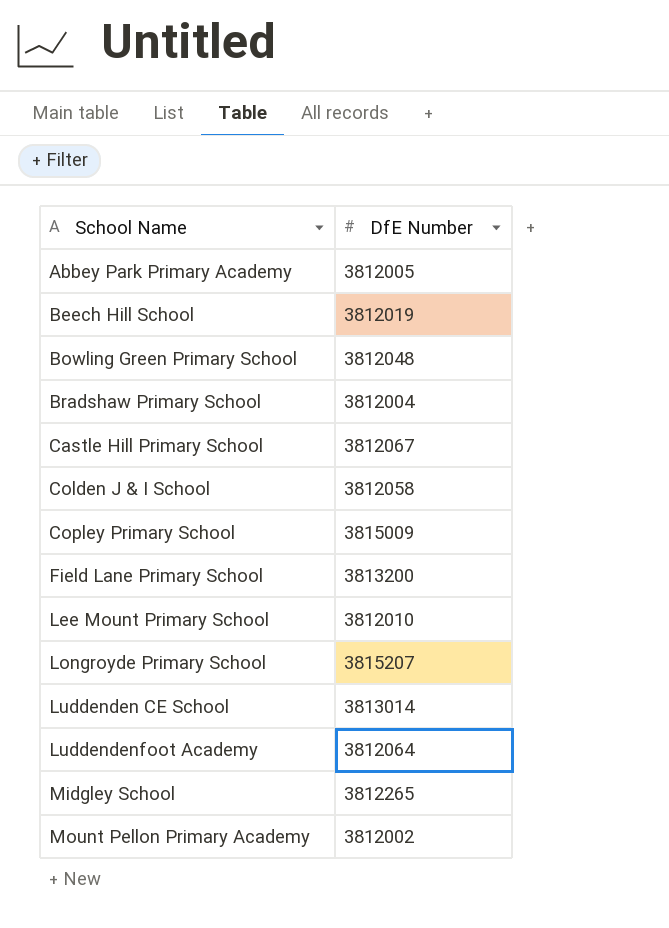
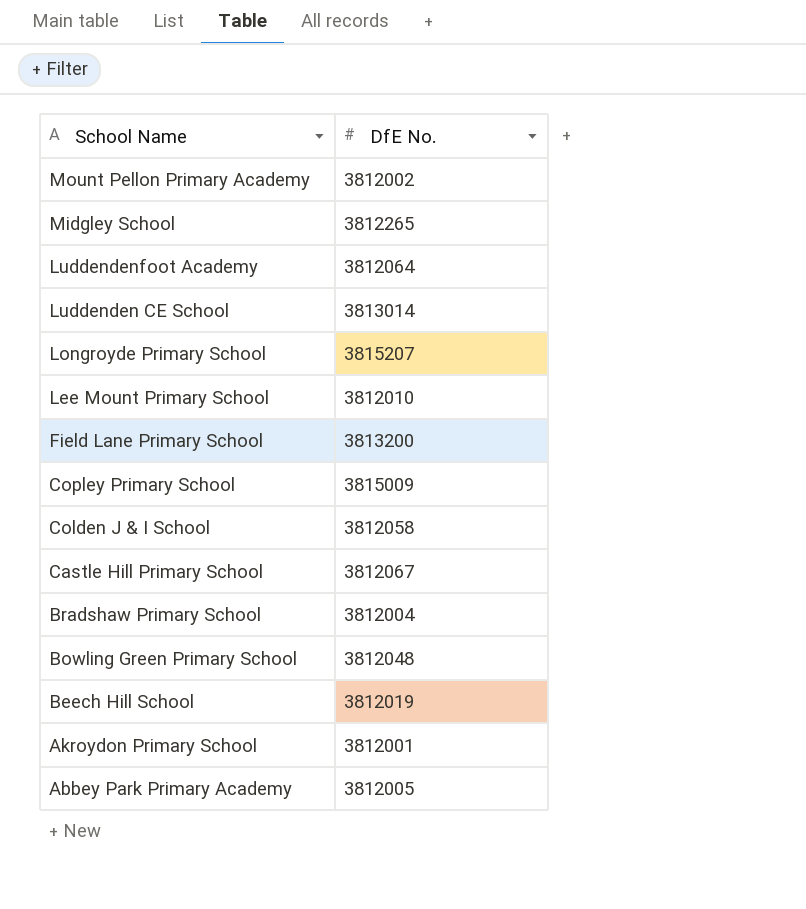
row order: School Name ascending -> School Name descending
column name: DfE Number -> DfE No.
row Akroydon Primary School: none -> 3812001

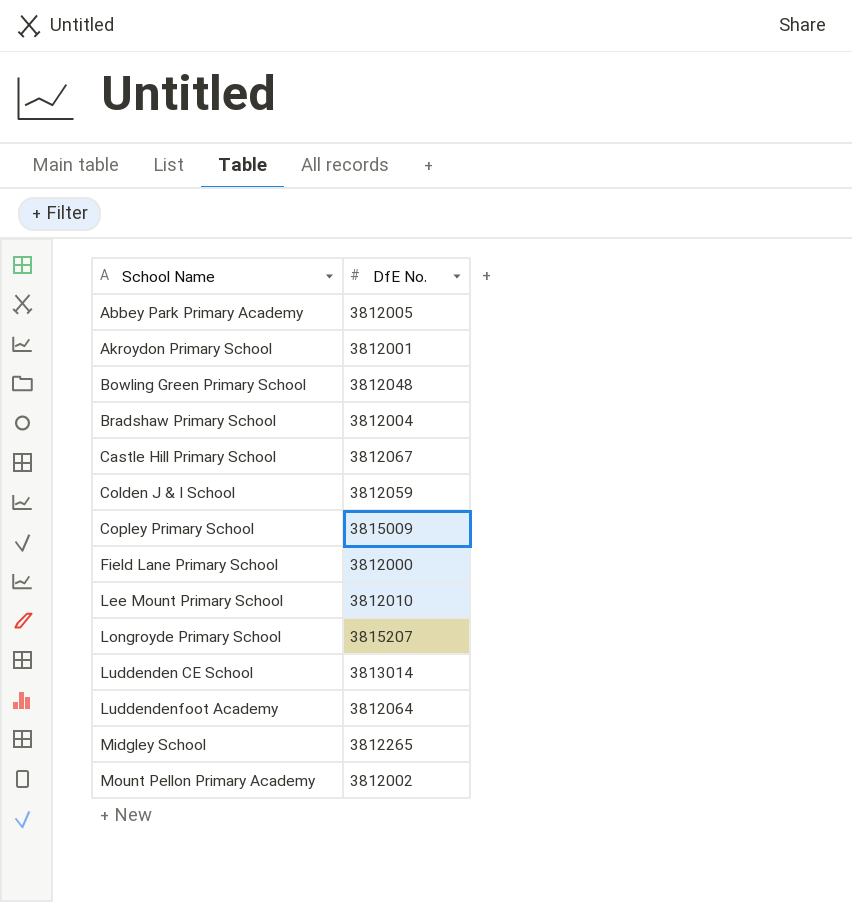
row order: School Name descending -> School Name ascending
row Beech Hill School: 3812019 -> none
Colden J & I School | DfE No.: 3812058 -> 3812059
Field Lane Primary School | DfE No.: 3813200 -> 3812000

